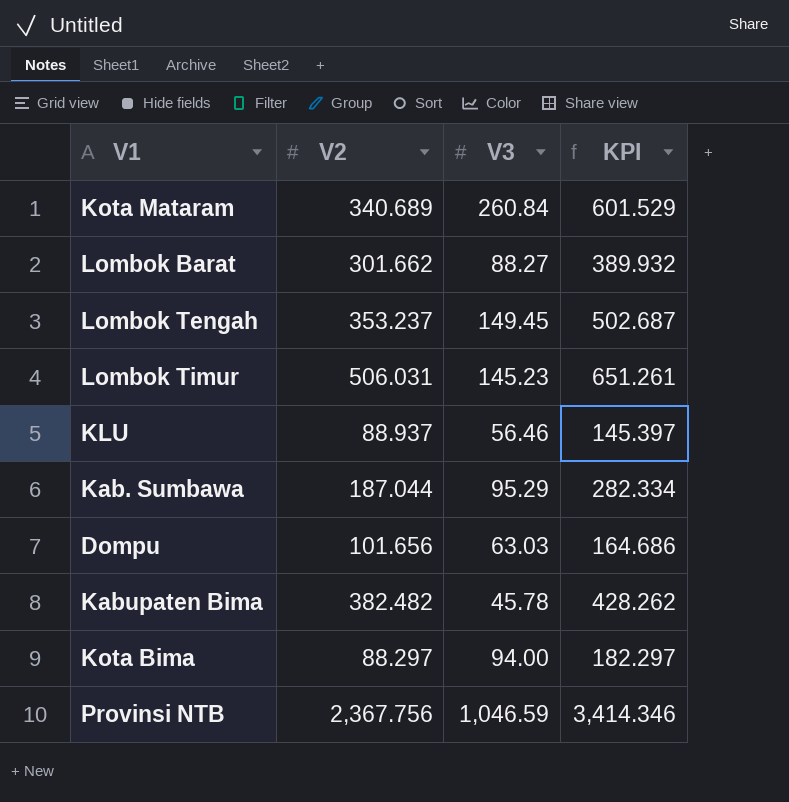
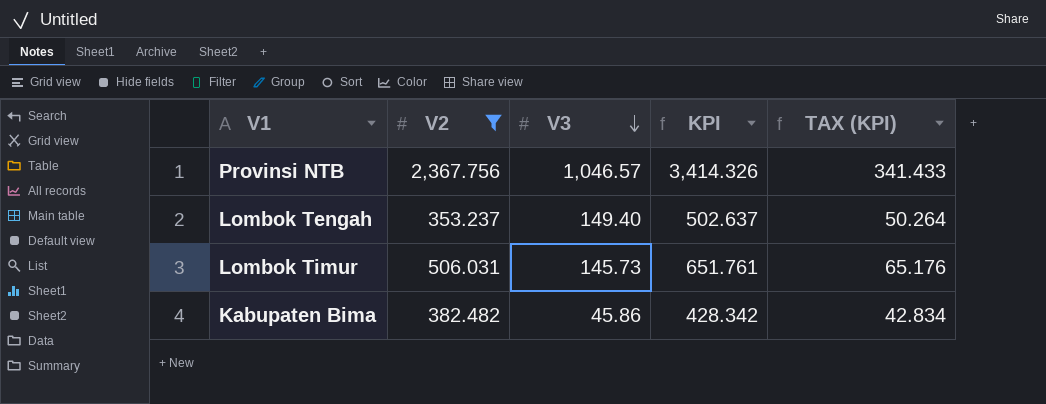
filter: none -> V2 >= 353.237
row order: none -> V3 descending
column TAX (KPI) | formula: none -> [KPI] * 0.1
Provinsi NTB | V3: 1,046.59 -> 1,046.57
Provinsi NTB | KPI: 3,414.346 -> 3,414.326
Lombok Tengah | V3: 149.45 -> 149.40
Lombok Tengah | KPI: 502.687 -> 502.637
Lombok Timur | V3: 145.23 -> 145.73
Lombok Timur | KPI: 651.261 -> 651.761
Kabupaten Bima | V3: 45.78 -> 45.86
Kabupaten Bima | KPI: 428.262 -> 428.342

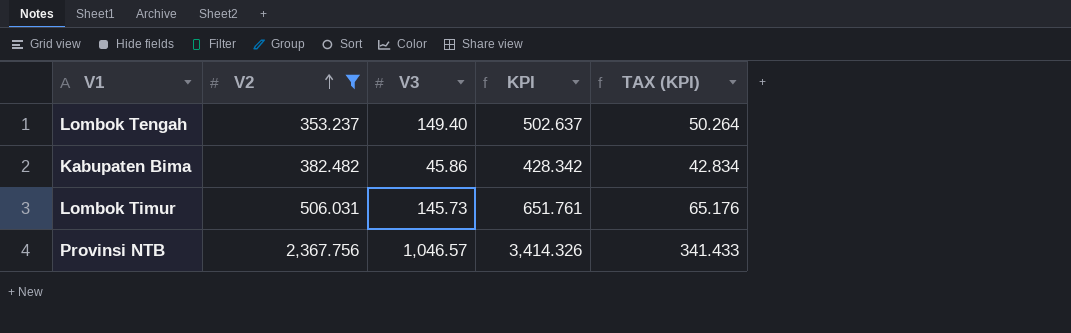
row order: V3 descending -> V2 ascending

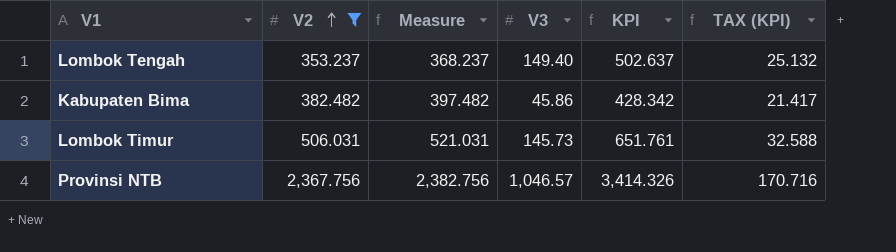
column Measure | formula: none -> [V2] + 15
column TAX (KPI) | formula: [KPI] * 0.1 -> [KPI] * 0.05

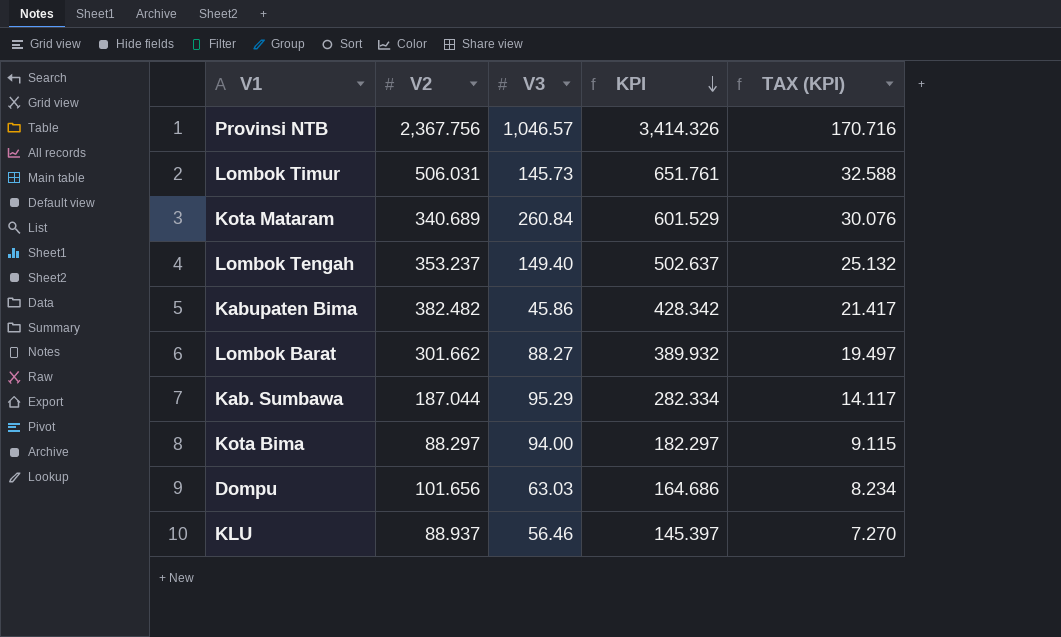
filter: V2 >= 353.237 -> none
row order: V2 ascending -> KPI descending
column Measure | formula: [V2] + 15 -> none

